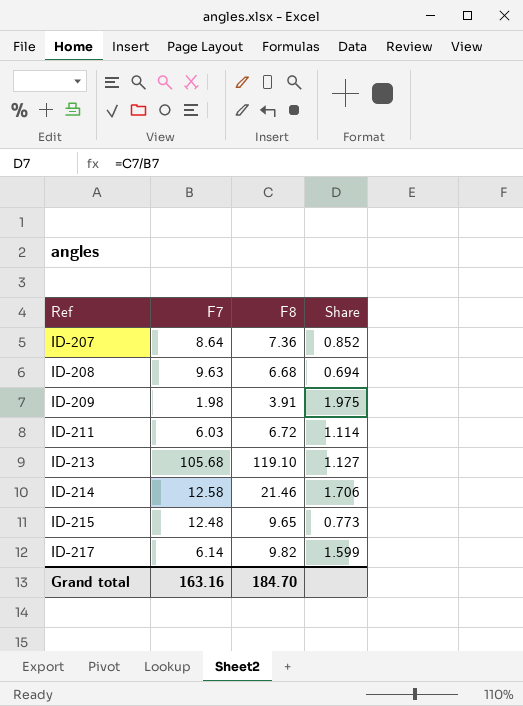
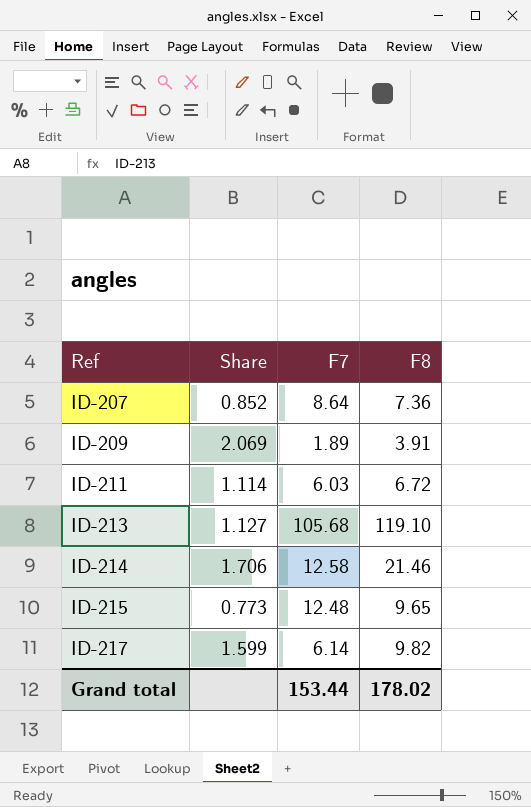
column Share | position: 4 -> 2
row ID-208: 9.63 | 6.68 | 0.694 -> none
ID-209 | Share: 1.975 -> 2.069
ID-209 | F7: 1.98 -> 1.89
Grand total | F7: 163.16 -> 153.44
Grand total | F8: 184.70 -> 178.02

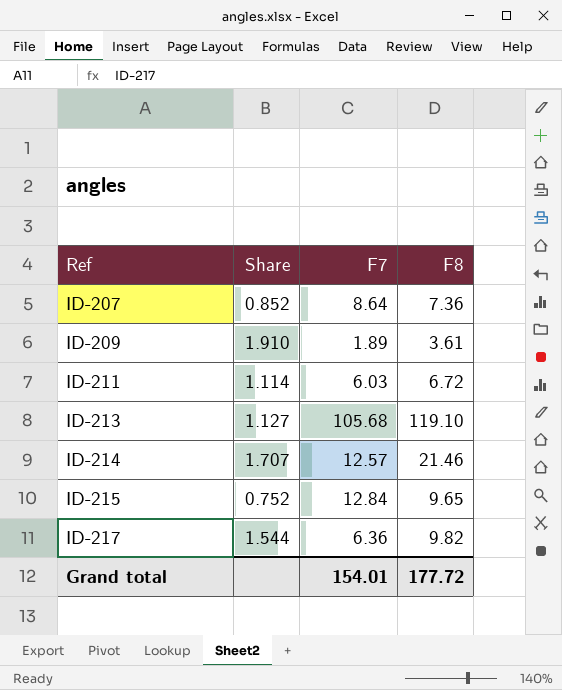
ID-209 | Share: 2.069 -> 1.910
ID-209 | F8: 3.91 -> 3.61
ID-214 | Share: 1.706 -> 1.707
ID-214 | F7: 12.58 -> 12.57
ID-215 | Share: 0.773 -> 0.752
ID-215 | F7: 12.48 -> 12.84
ID-217 | Share: 1.599 -> 1.544
ID-217 | F7: 6.14 -> 6.36
Grand total | F7: 153.44 -> 154.01
Grand total | F8: 178.02 -> 177.72

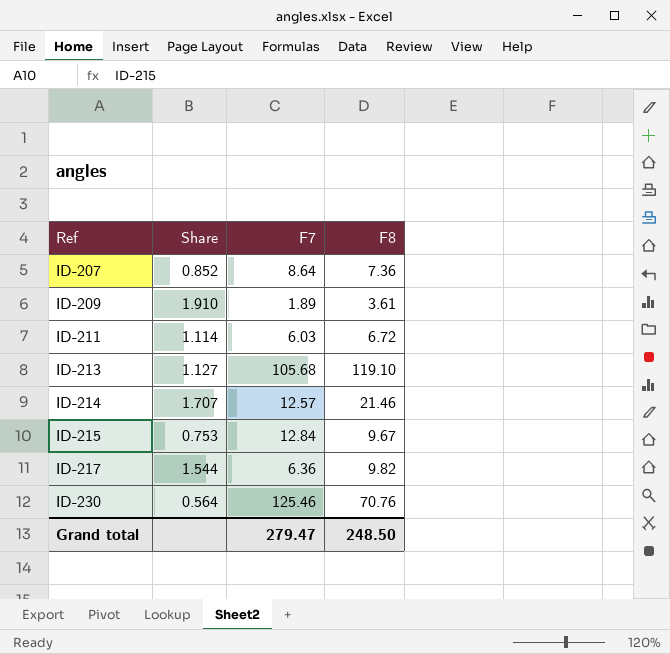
ID-215 | Share: 0.752 -> 0.753
ID-215 | F8: 9.65 -> 9.67
row ID-230: none -> 0.564 | 125.46 | 70.76
Grand total | F7: 154.01 -> 279.47
Grand total | F8: 177.72 -> 248.50

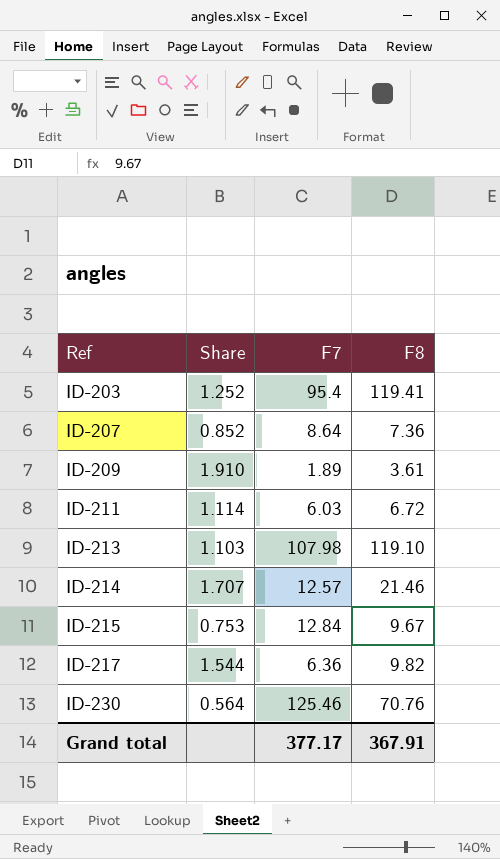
row ID-203: none -> 1.252 | 95.4 | 119.41
ID-213 | Share: 1.127 -> 1.103
ID-213 | F7: 105.68 -> 107.98
Grand total | F7: 279.47 -> 377.17
Grand total | F8: 248.50 -> 367.91

